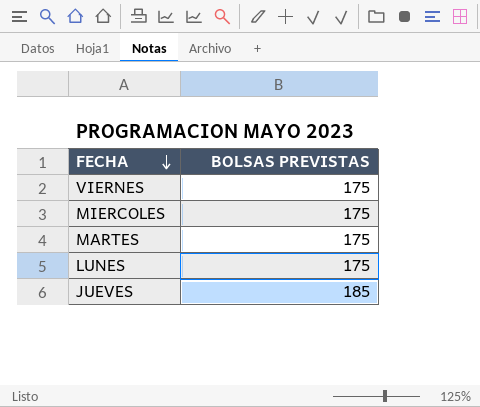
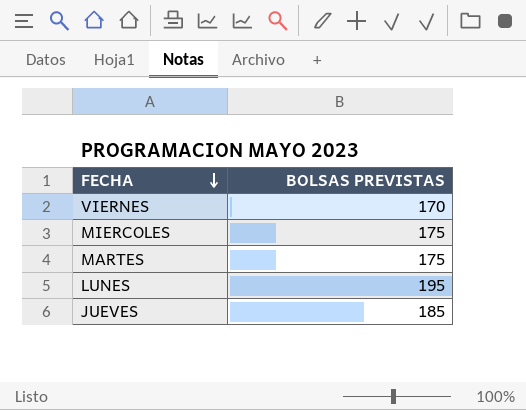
VIERNES | BOLSAS PREVISTAS: 175 -> 170
LUNES | BOLSAS PREVISTAS: 175 -> 195

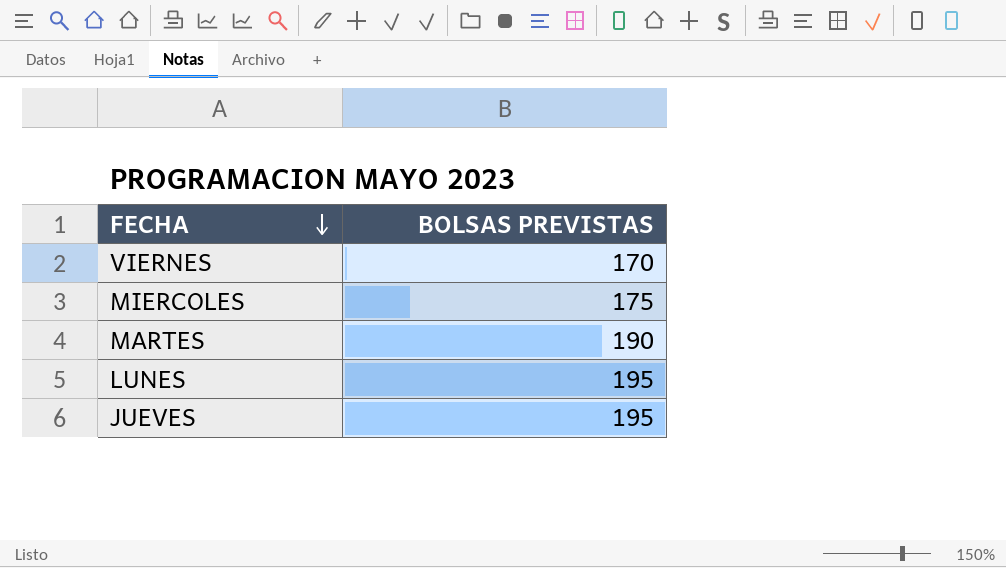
MARTES | BOLSAS PREVISTAS: 175 -> 190
JUEVES | BOLSAS PREVISTAS: 185 -> 195

